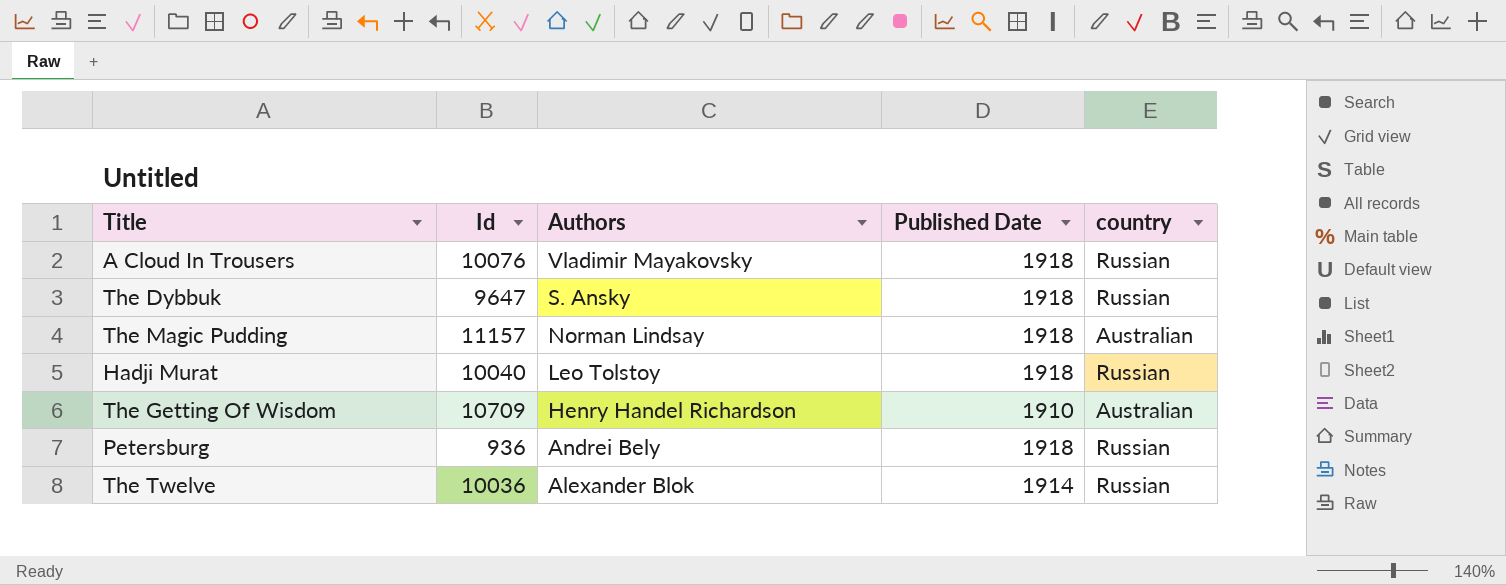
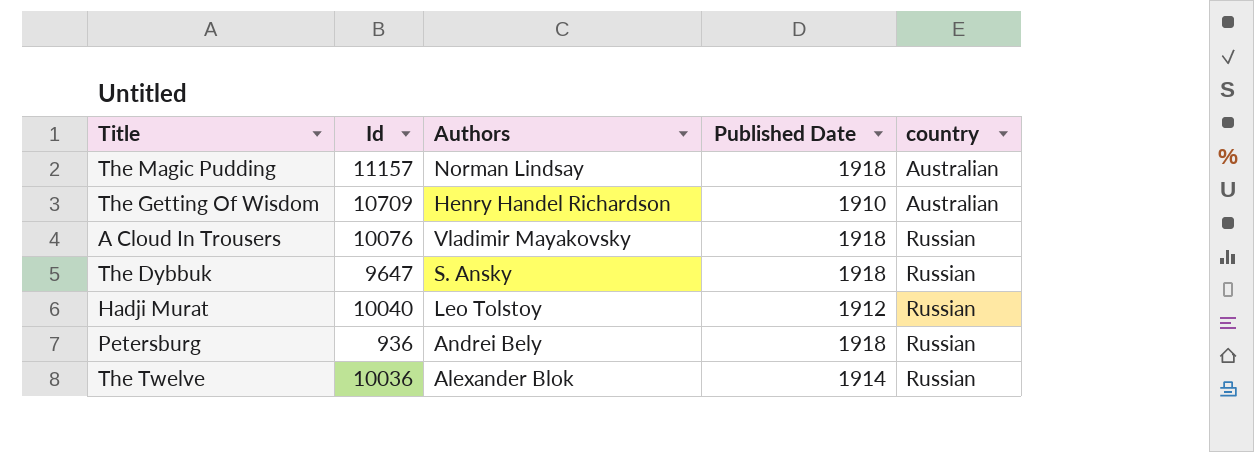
row order: Authors descending -> country ascending
Hadji Murat | Published Date: 1918 -> 1912

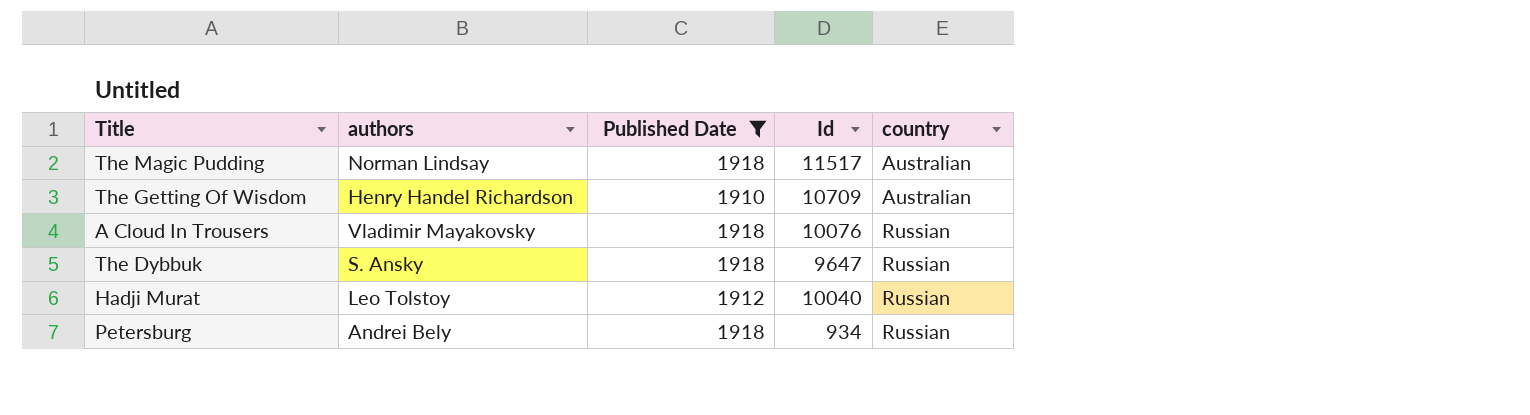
filter: none -> Published Date != 1914
column name: Authors -> authors
column Id | position: 2 -> 4
The Magic Pudding | Id: 11157 -> 11517
Petersburg | Id: 936 -> 934

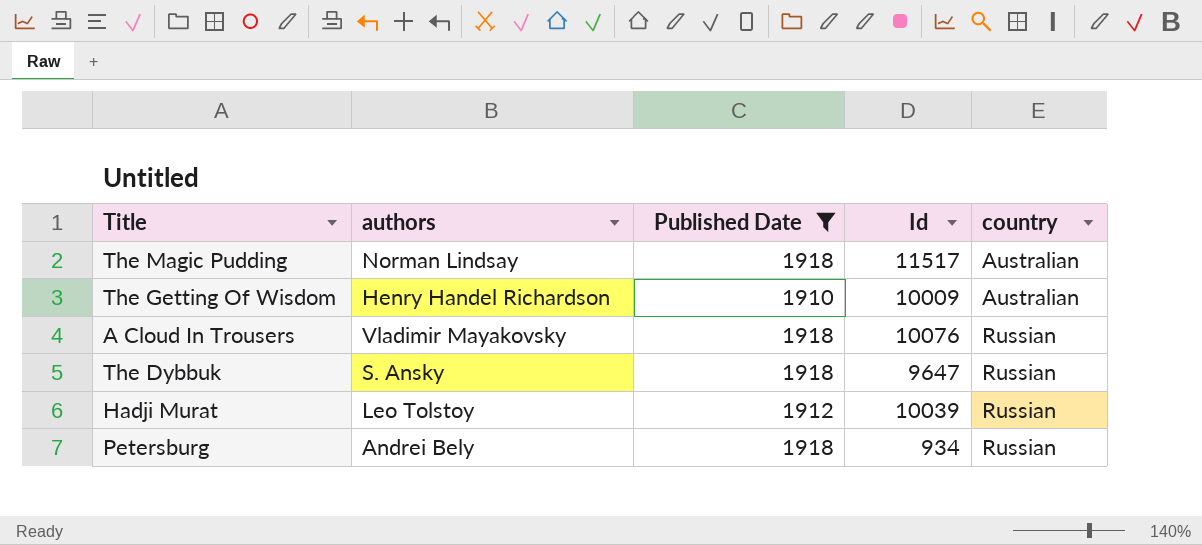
The Getting Of Wisdom | Id: 10709 -> 10009
Hadji Murat | Id: 10040 -> 10039

